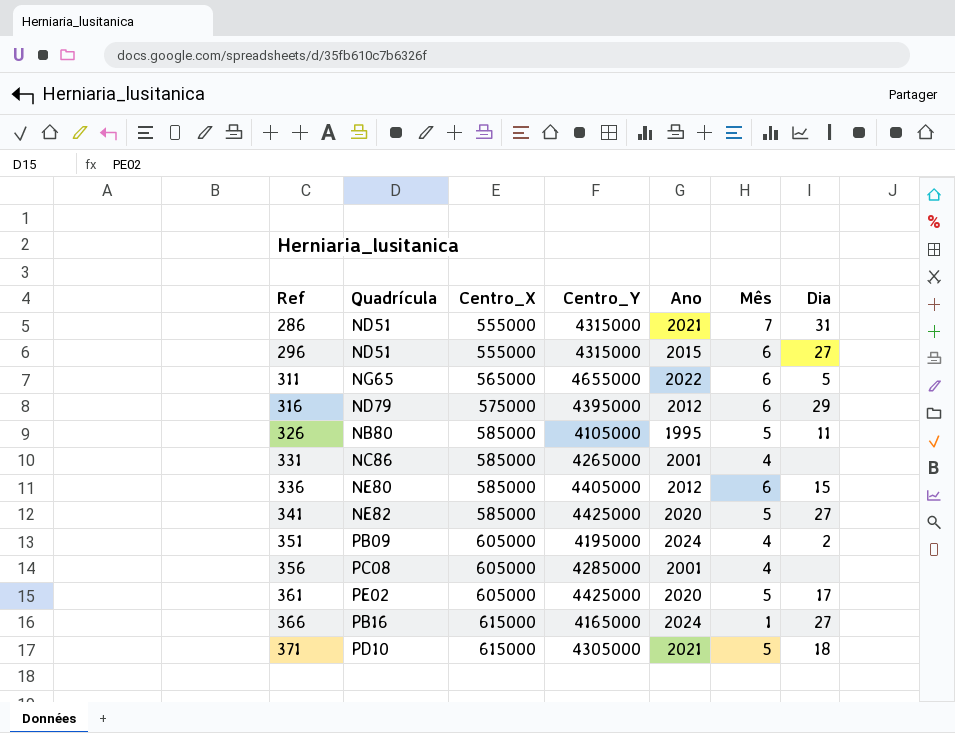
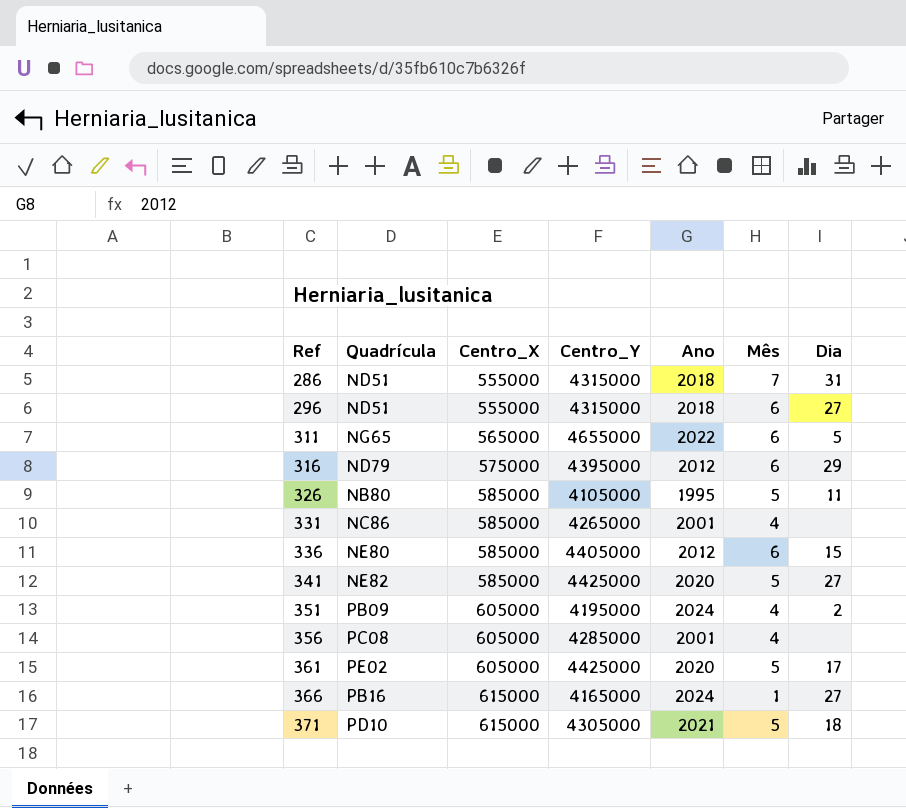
286 | Ano: 2021 -> 2018
296 | Ano: 2015 -> 2018

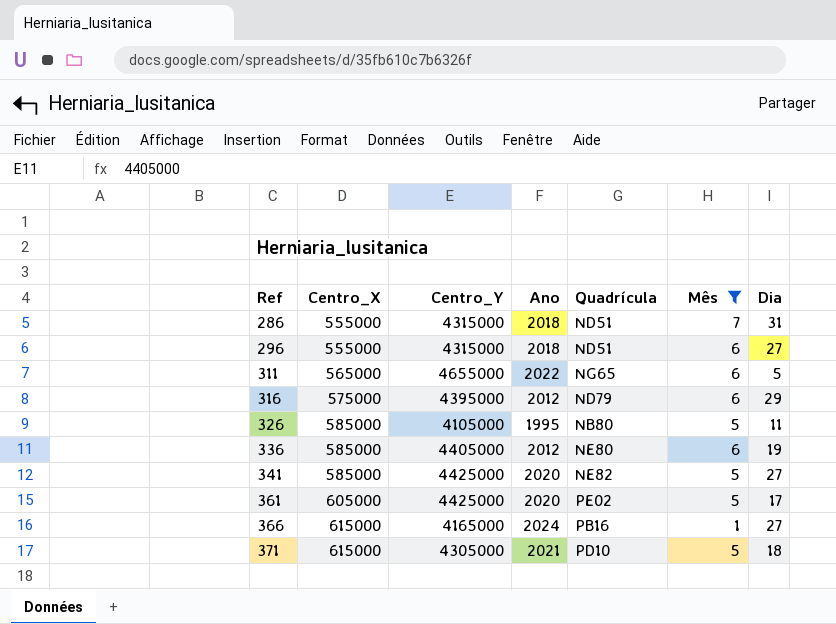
filter: none -> Mês != 4
column Quadrícula | position: 2 -> 5
336 | Dia: 15 -> 19

